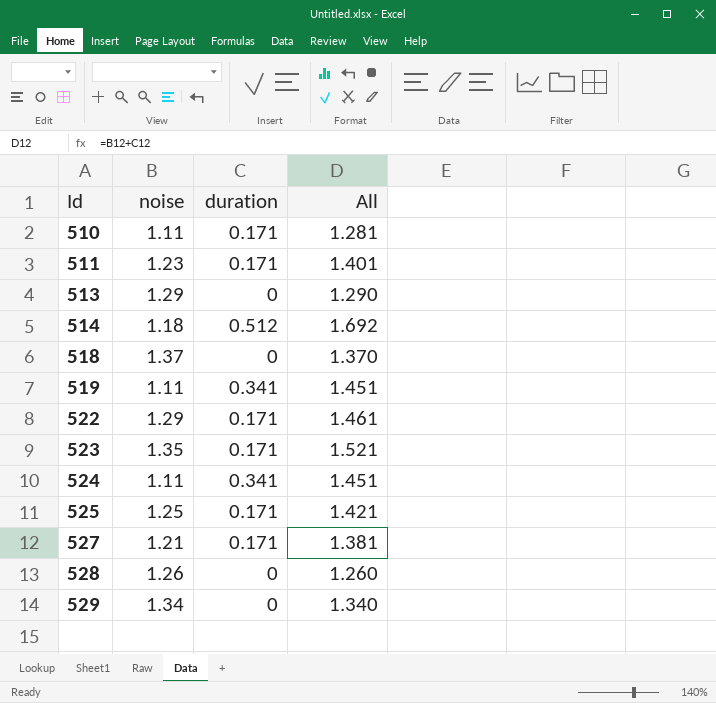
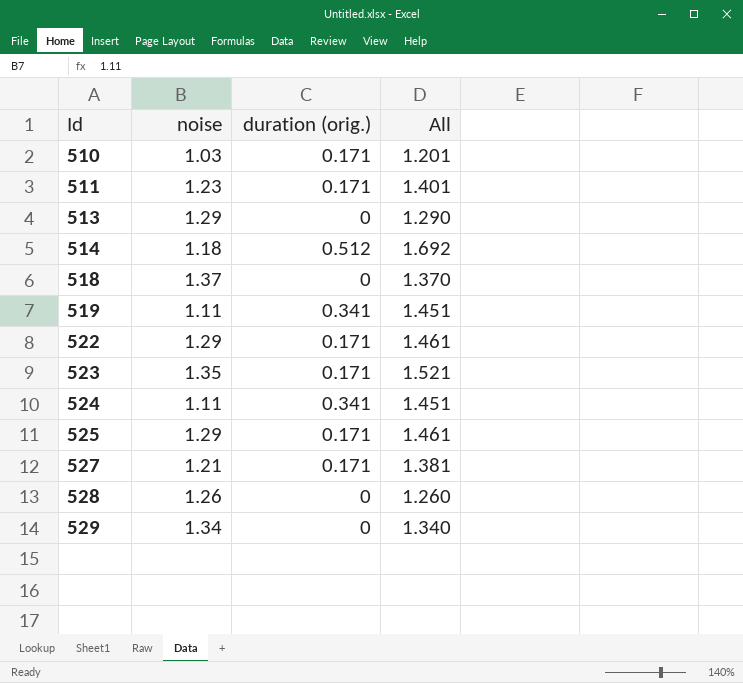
column name: duration -> duration (orig.)
510 | noise: 1.11 -> 1.03
510 | All: 1.281 -> 1.201
525 | noise: 1.25 -> 1.29
525 | All: 1.421 -> 1.461

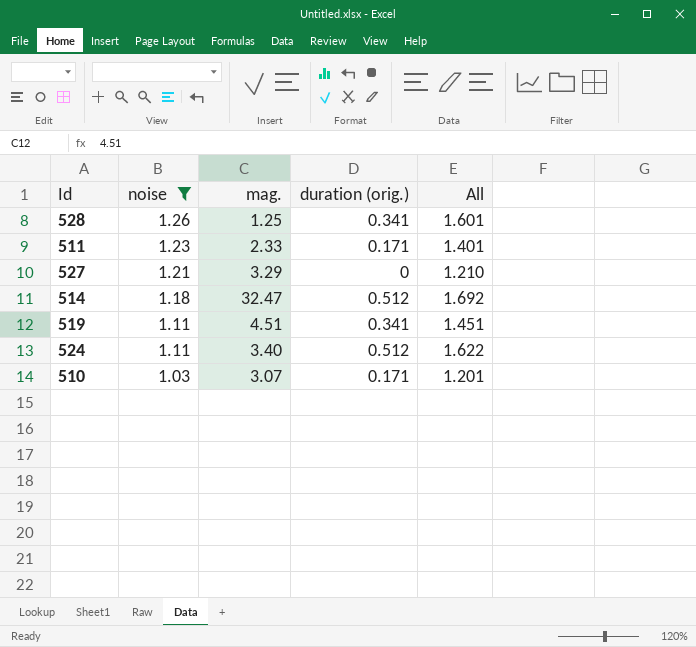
filter: none -> noise <= 1.26
row order: Id ascending -> noise descending
column mag. | position: none -> 3
528 | duration (orig.): 0 -> 0.341
528 | All: 1.260 -> 1.601
527 | duration (orig.): 0.171 -> 0
527 | All: 1.381 -> 1.210
524 | duration (orig.): 0.341 -> 0.512
524 | All: 1.451 -> 1.622

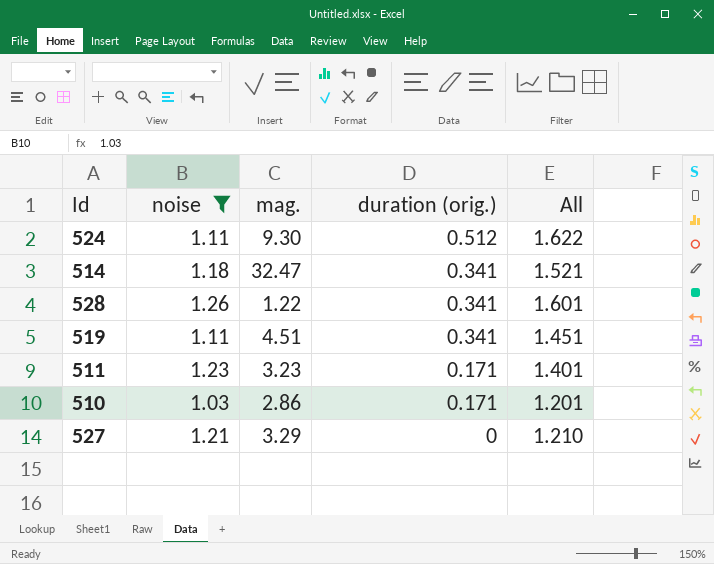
row order: noise descending -> duration (orig.) descending
524 | mag.: 3.40 -> 9.30
514 | duration (orig.): 0.512 -> 0.341
514 | All: 1.692 -> 1.521
528 | mag.: 1.25 -> 1.22
511 | mag.: 2.33 -> 3.23
510 | mag.: 3.07 -> 2.86

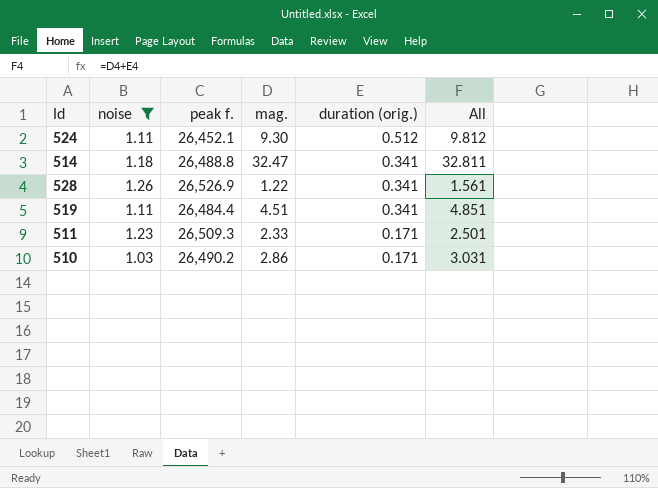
column peak f. | position: none -> 3
column All | formula: [noise] + [duration (orig.)] -> [mag.] + [duration (orig.)]
row 527: 1.21 | 3.29 | 0 | 1.210 -> none
511 | mag.: 3.23 -> 2.33

